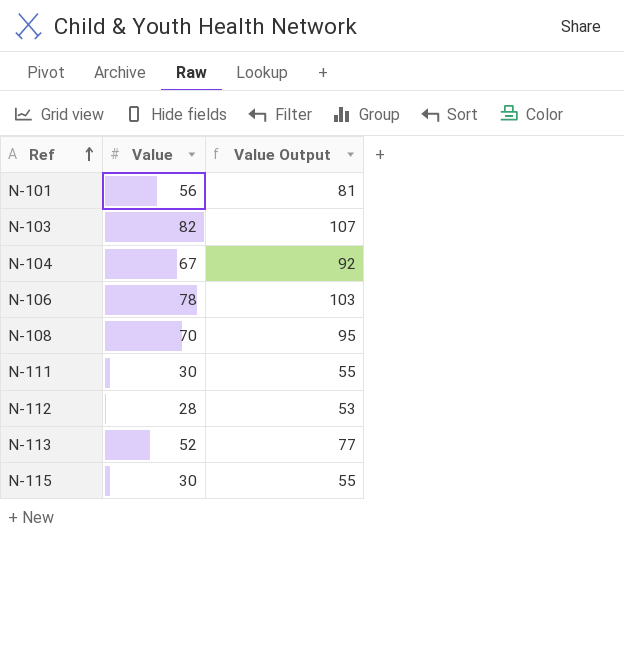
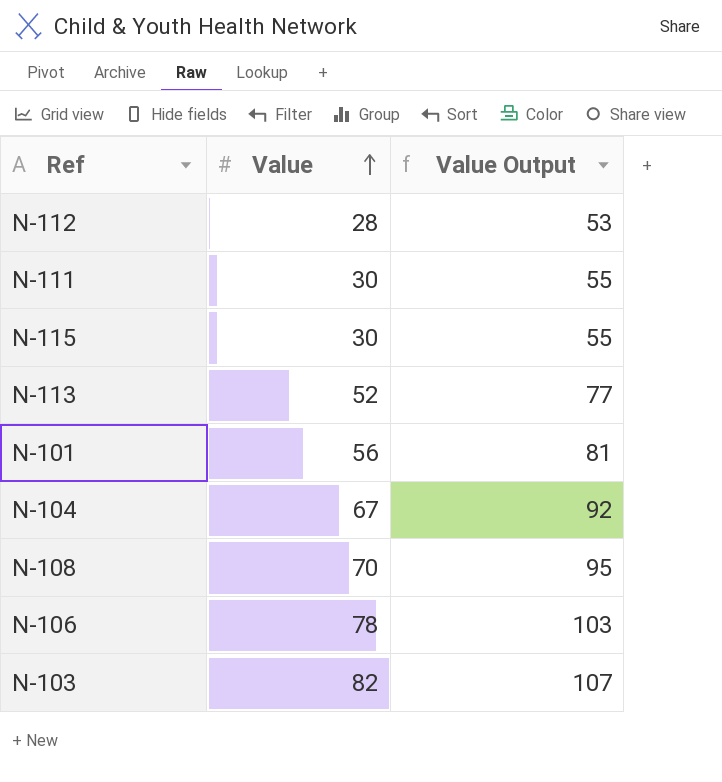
row order: Ref ascending -> Value ascending

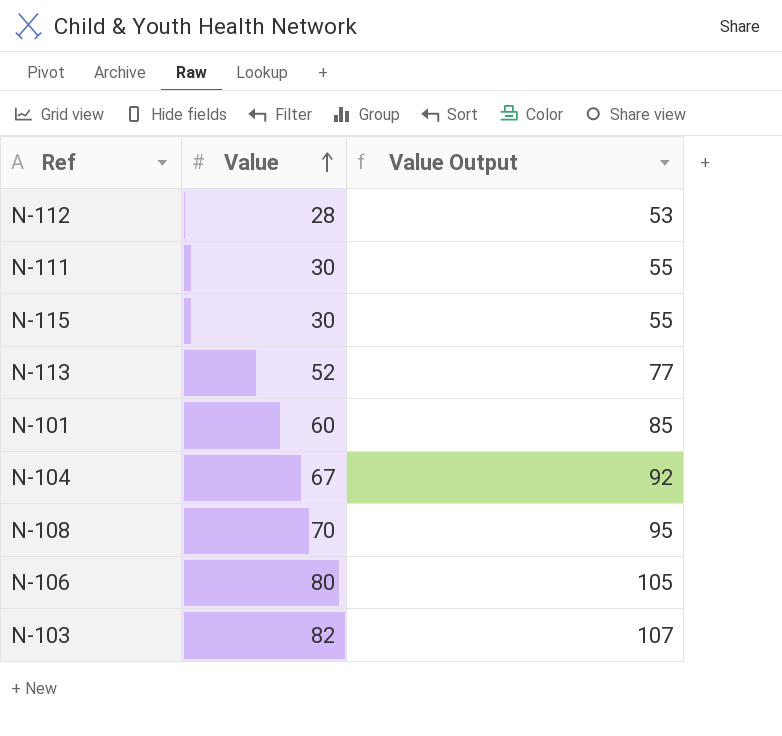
N-101 | Value: 56 -> 60
N-101 | Value Output: 81 -> 85
N-106 | Value: 78 -> 80
N-106 | Value Output: 103 -> 105

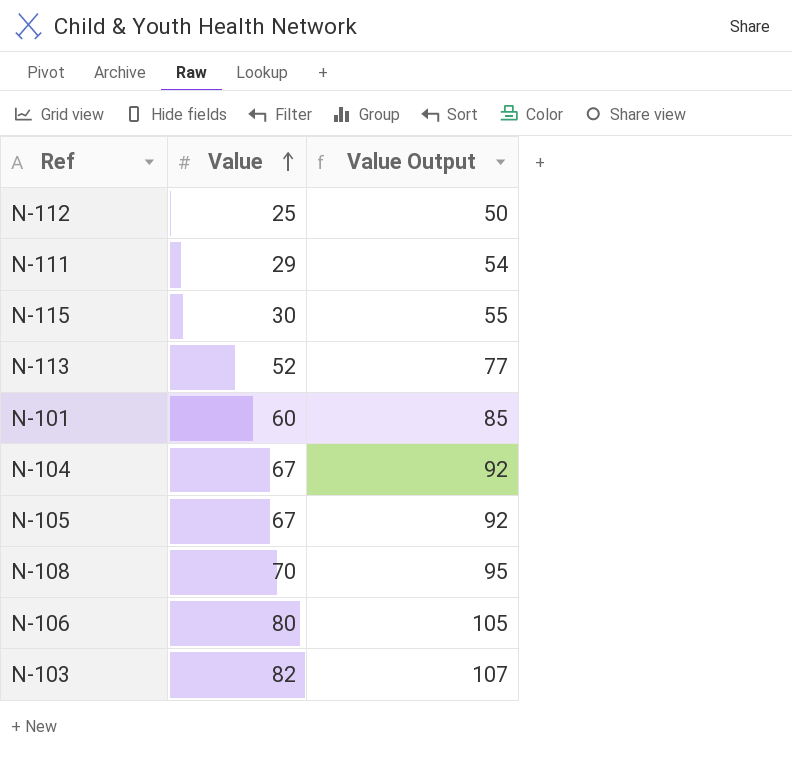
N-112 | Value: 28 -> 25
N-112 | Value Output: 53 -> 50
N-111 | Value: 30 -> 29
N-111 | Value Output: 55 -> 54
row N-105: none -> 67 | 92

